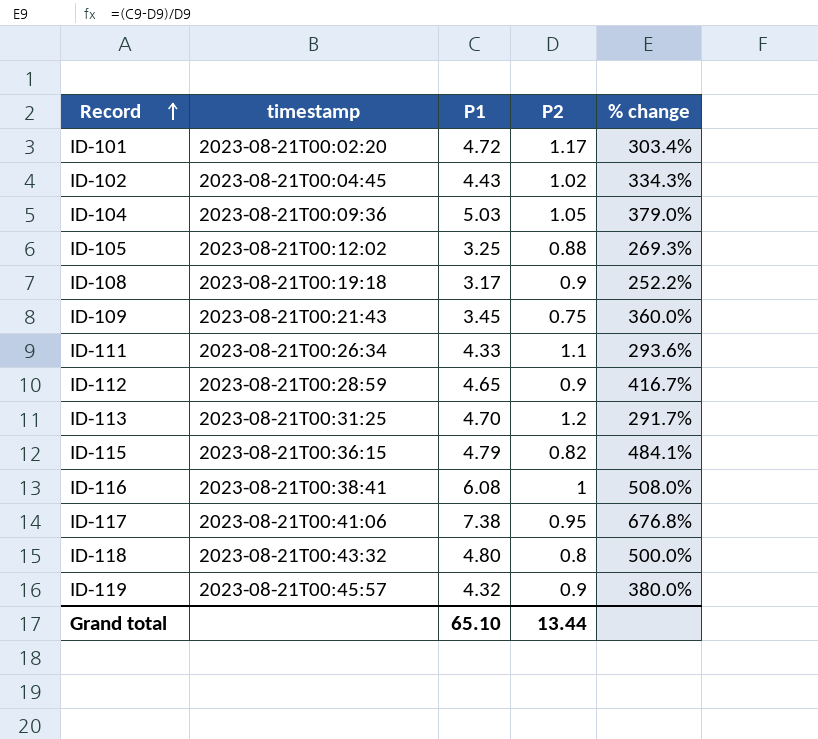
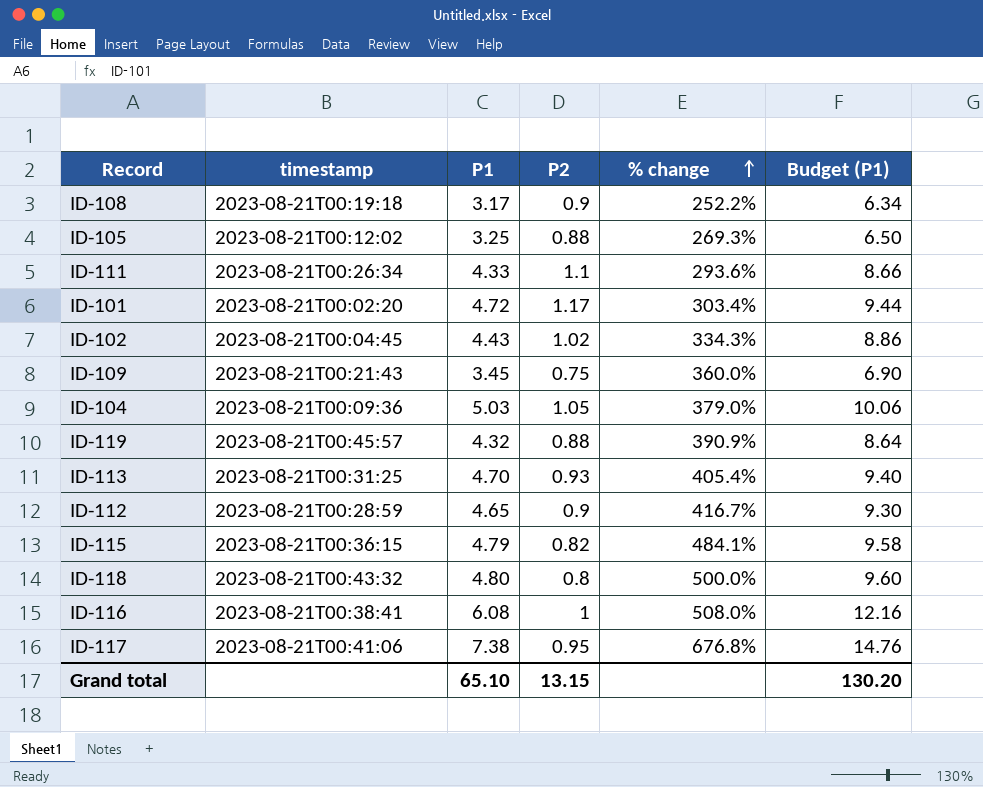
row order: Record ascending -> % change ascending
column Budget (P1) | formula: none -> [P1] * 2
ID-119 | P2: 0.9 -> 0.88
ID-119 | % change: 380.0% -> 390.9%
ID-113 | P2: 1.2 -> 0.93
ID-113 | % change: 291.7% -> 405.4%
Grand total | P2: 13.44 -> 13.15

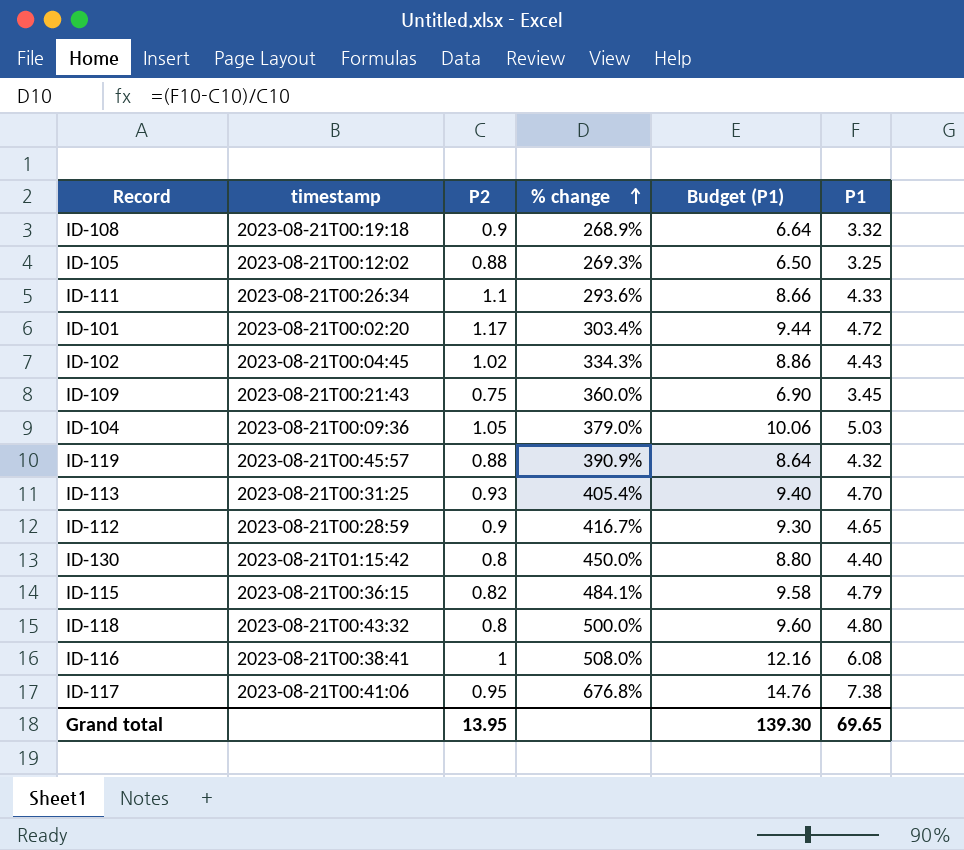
column P1 | position: 3 -> 6
ID-108 | % change: 252.2% -> 268.9%
ID-108 | Budget (P1): 6.34 -> 6.64
ID-108 | P1: 3.17 -> 3.32
row ID-130: none -> 2023-08-21T01:15:42 | 0.8 | 450.0% | 8.80 | 4.40
Grand total | P2: 13.15 -> 13.95
Grand total | Budget (P1): 130.20 -> 139.30
Grand total | P1: 65.10 -> 69.65

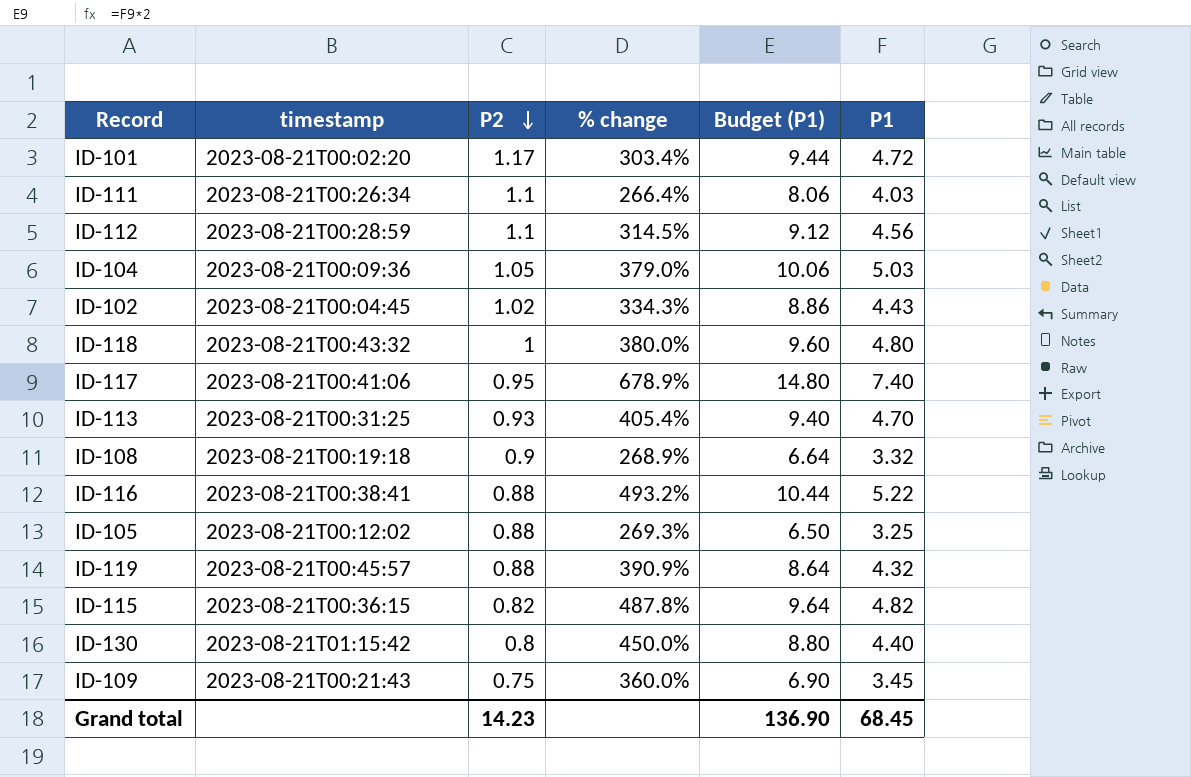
row order: % change ascending -> P2 descending
ID-111 | % change: 293.6% -> 266.4%
ID-111 | Budget (P1): 8.66 -> 8.06
ID-111 | P1: 4.33 -> 4.03
ID-112 | P2: 0.9 -> 1.1
ID-112 | % change: 416.7% -> 314.5%
ID-112 | Budget (P1): 9.30 -> 9.12
ID-112 | P1: 4.65 -> 4.56
ID-118 | P2: 0.8 -> 1
ID-118 | % change: 500.0% -> 380.0%
ID-117 | % change: 676.8% -> 678.9%
ID-117 | Budget (P1): 14.76 -> 14.80
ID-117 | P1: 7.38 -> 7.40
ID-116 | P2: 1 -> 0.88
ID-116 | % change: 508.0% -> 493.2%
ID-116 | Budget (P1): 12.16 -> 10.44
ID-116 | P1: 6.08 -> 5.22
ID-115 | % change: 484.1% -> 487.8%
ID-115 | Budget (P1): 9.58 -> 9.64
ID-115 | P1: 4.79 -> 4.82
Grand total | P2: 13.95 -> 14.23
Grand total | Budget (P1): 139.30 -> 136.90
Grand total | P1: 69.65 -> 68.45

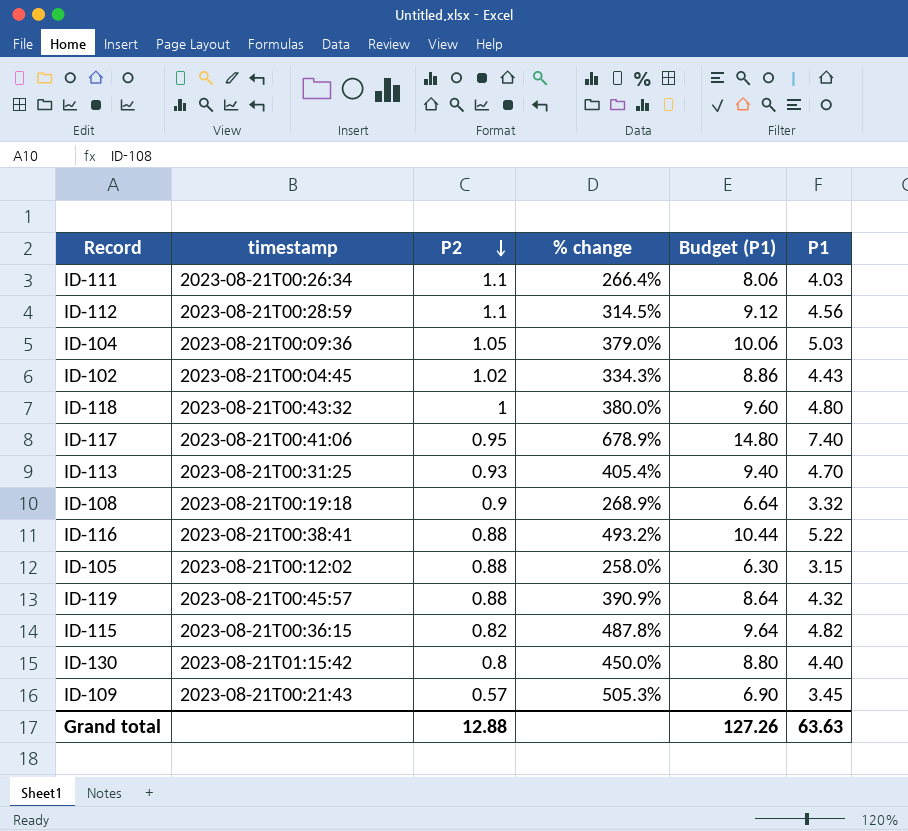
row ID-101: 2023-08-21T00:02:20 | 1.17 | 303.4% | 9.44 | 4.72 -> none
ID-105 | % change: 269.3% -> 258.0%
ID-105 | Budget (P1): 6.50 -> 6.30
ID-105 | P1: 3.25 -> 3.15
ID-109 | P2: 0.75 -> 0.57
ID-109 | % change: 360.0% -> 505.3%
Grand total | P2: 14.23 -> 12.88
Grand total | Budget (P1): 136.90 -> 127.26
Grand total | P1: 68.45 -> 63.63

